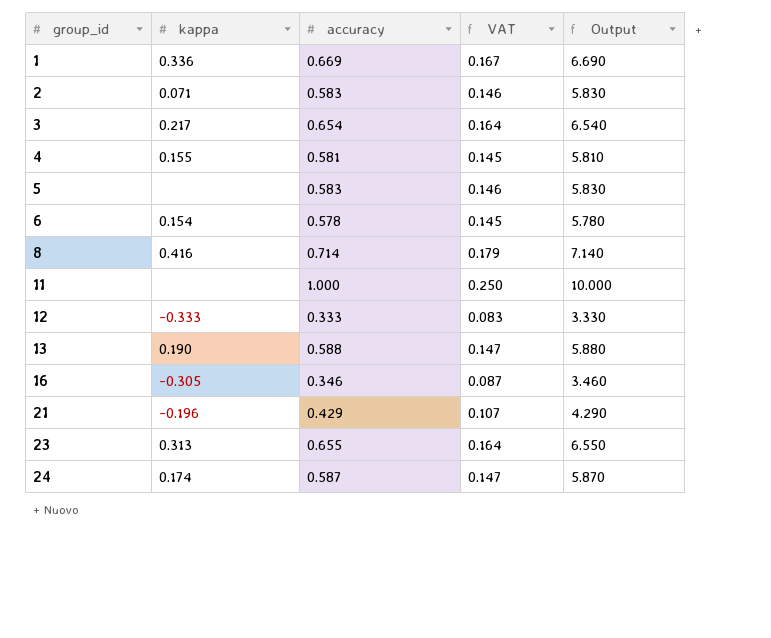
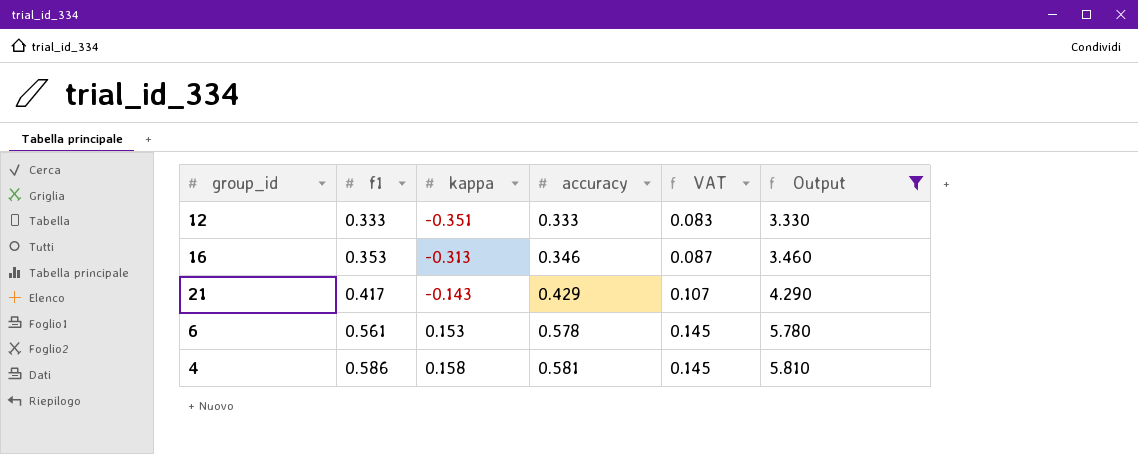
filter: none -> Output <= 5.810
row order: group_id ascending -> f1 ascending
column f1 | position: none -> 2
12 | kappa: -0.333 -> -0.351
16 | kappa: -0.305 -> -0.313
21 | kappa: -0.196 -> -0.143
6 | kappa: 0.154 -> 0.153
4 | kappa: 0.155 -> 0.158

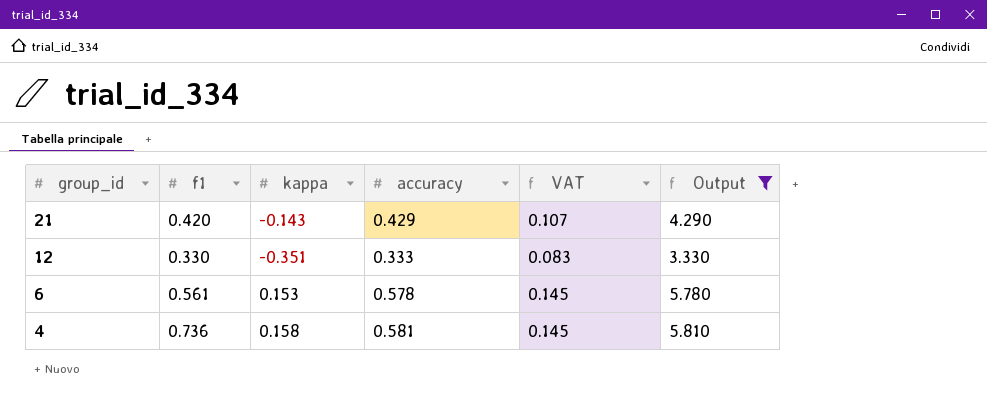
row order: f1 ascending -> group_id descending
row 16: 0.353 | -0.313 | 0.346 | 0.087 | 3.460 -> none
21 | f1: 0.417 -> 0.420
12 | f1: 0.333 -> 0.330
4 | f1: 0.586 -> 0.736

